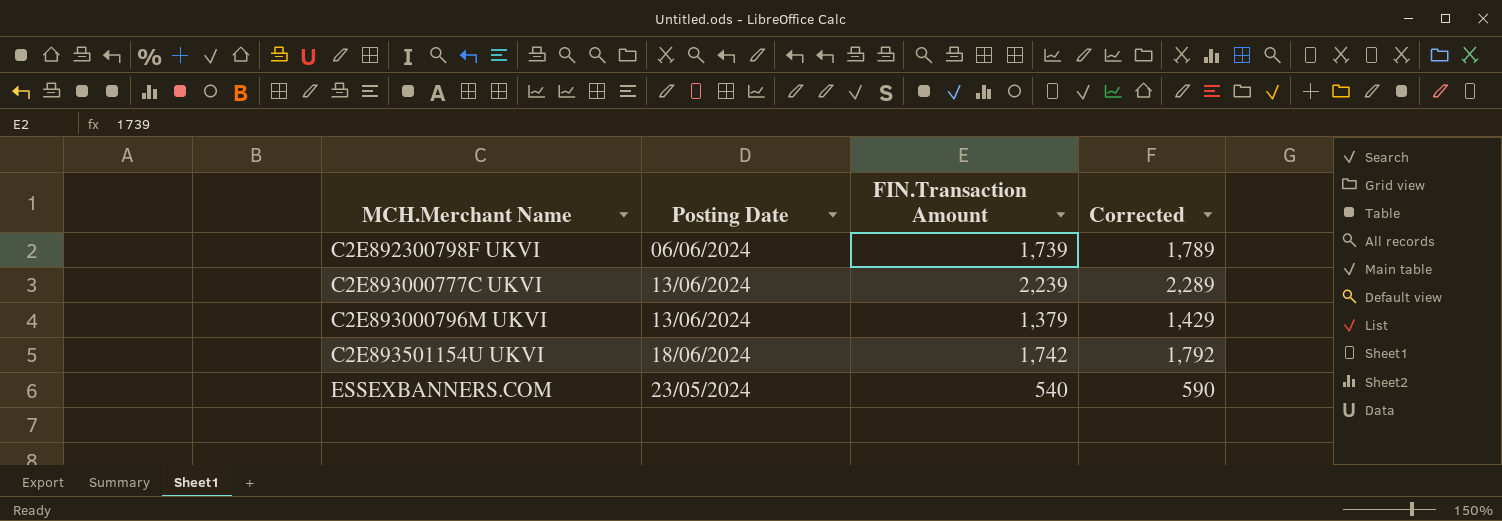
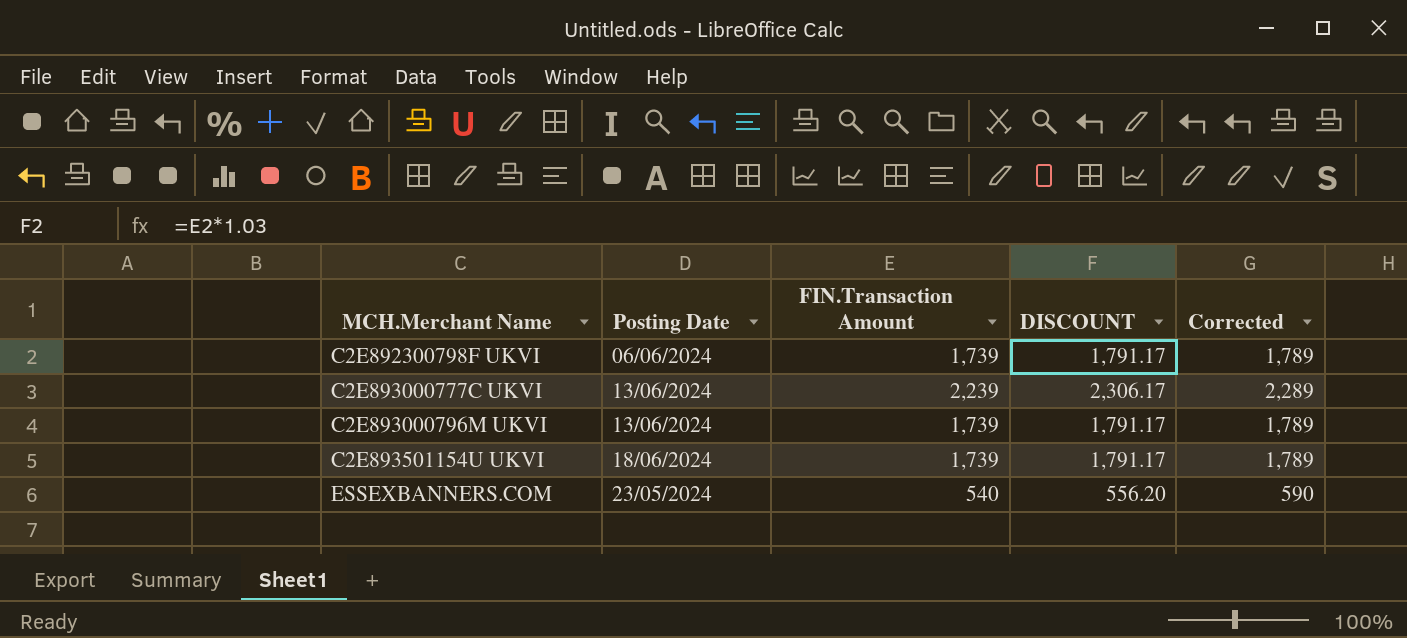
column DISCOUNT | formula: none -> [FIN.Transaction Amount] * 1.03
C2E893000796M UKVI | FIN.Transaction Amount: 1,379 -> 1,739
C2E893000796M UKVI | Corrected: 1,429 -> 1,789
C2E893501154U UKVI | FIN.Transaction Amount: 1,742 -> 1,739
C2E893501154U UKVI | Corrected: 1,792 -> 1,789

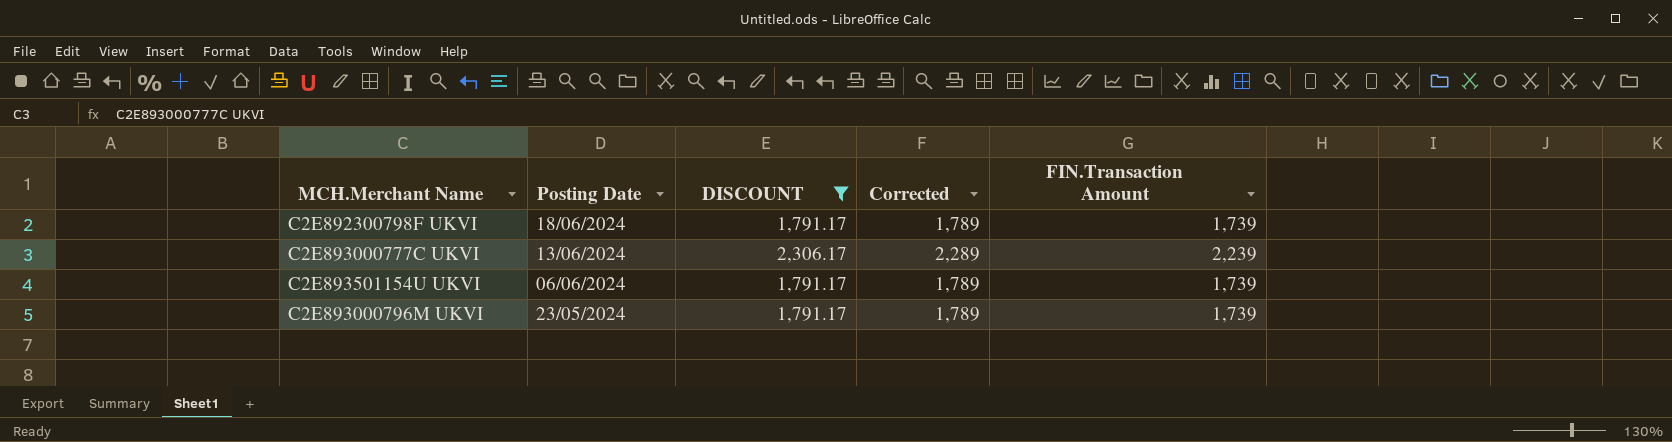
filter: none -> DISCOUNT != 556.20
row order: MCH.Merchant Name ascending -> Posting Date descending
column FIN.Transaction Amount | position: 3 -> 5
C2E892300798F UKVI | Posting Date: 06/06/2024 -> 18/06/2024
C2E893501154U UKVI | Posting Date: 18/06/2024 -> 06/06/2024
C2E893000796M UKVI | Posting Date: 13/06/2024 -> 23/05/2024

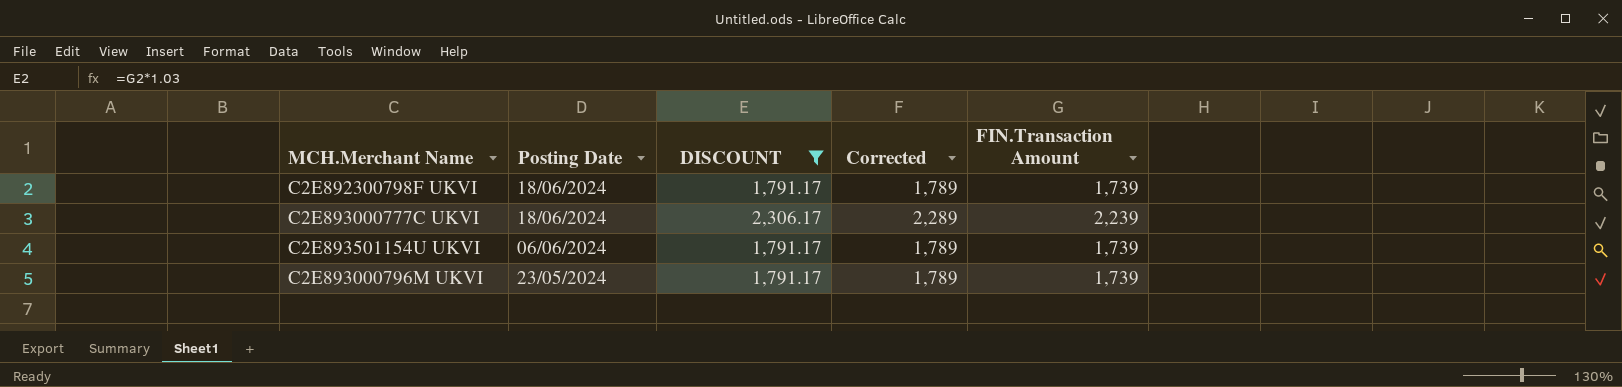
C2E893000777C UKVI | Posting Date: 13/06/2024 -> 18/06/2024

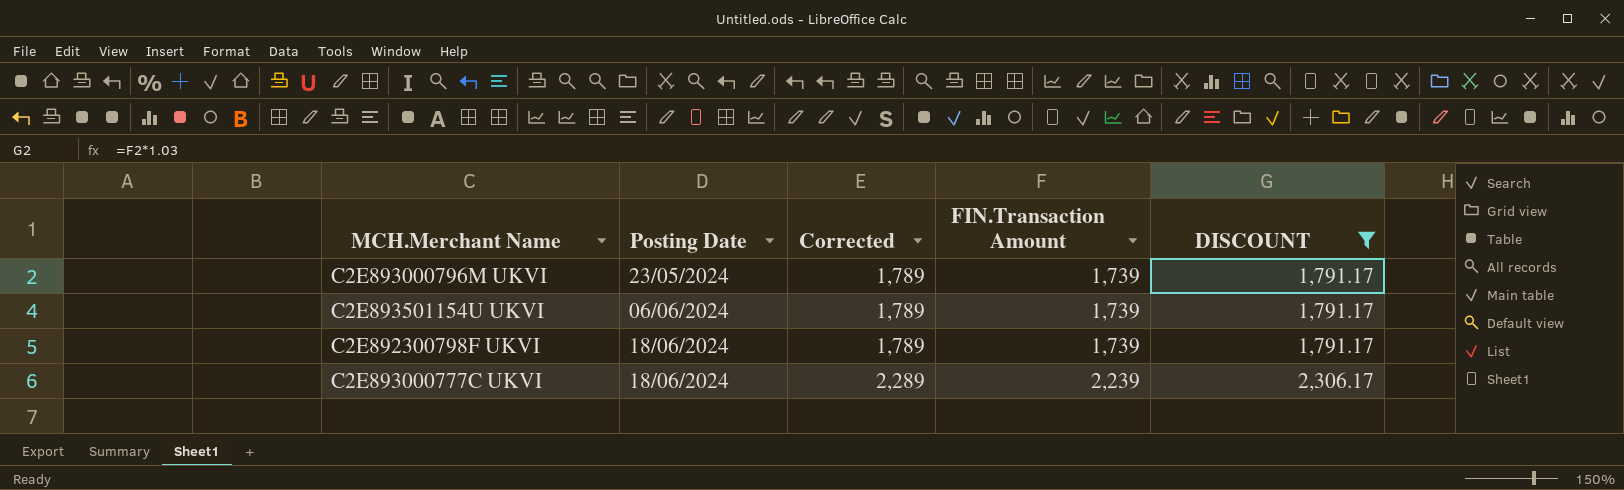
row order: Posting Date descending -> Posting Date ascending
column DISCOUNT | position: 3 -> 5

